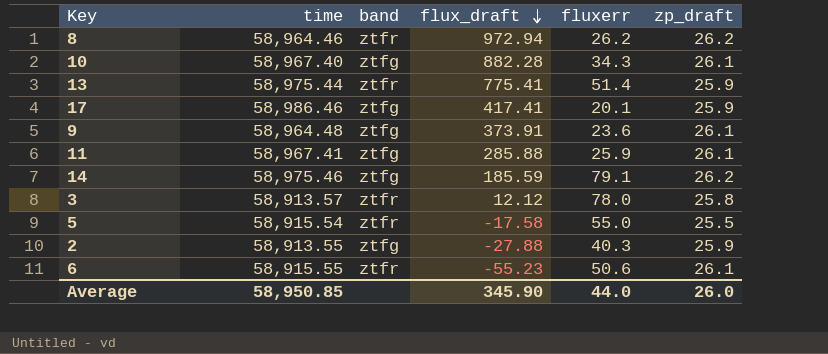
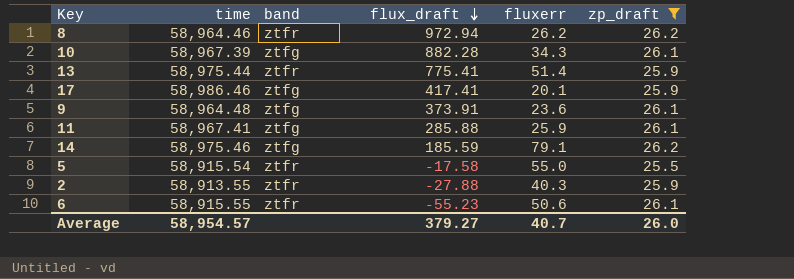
filter: none -> zp_draft != 25.8
10 | time: 58,967.40 -> 58,967.39
2 | band: ztfg -> ztfr
Average | time: 58,950.85 -> 58,954.57
Average | flux_draft: 345.90 -> 379.27
Average | fluxerr: 44.0 -> 40.7

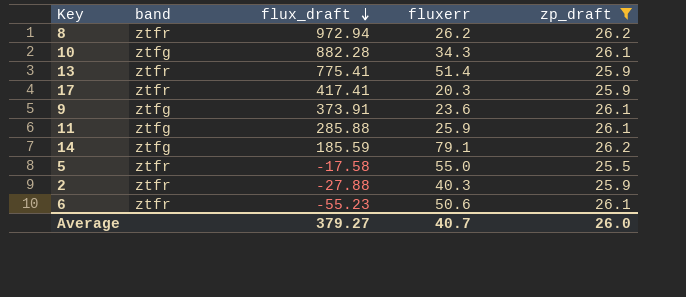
column time | position: 2 -> none
17 | band: ztfg -> ztfr
17 | fluxerr: 20.1 -> 20.3

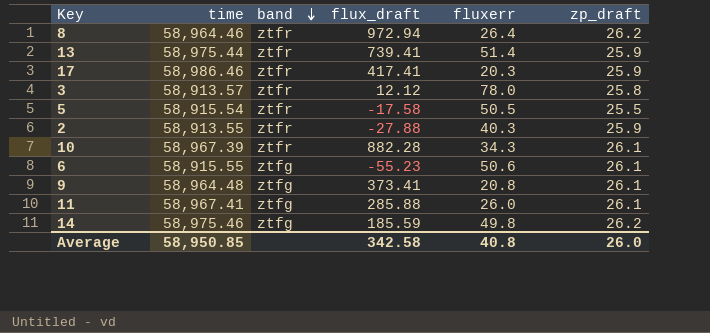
filter: zp_draft != 25.8 -> none
row order: flux_draft descending -> band descending
column time | position: none -> 2
8 | fluxerr: 26.2 -> 26.4
13 | flux_draft: 775.41 -> 739.41
5 | fluxerr: 55.0 -> 50.5
10 | band: ztfg -> ztfr
6 | band: ztfr -> ztfg
9 | flux_draft: 373.91 -> 373.41
9 | fluxerr: 23.6 -> 20.8
11 | fluxerr: 25.9 -> 26.0
14 | fluxerr: 79.1 -> 49.8
Average | flux_draft: 379.27 -> 342.58
Average | fluxerr: 40.7 -> 40.8

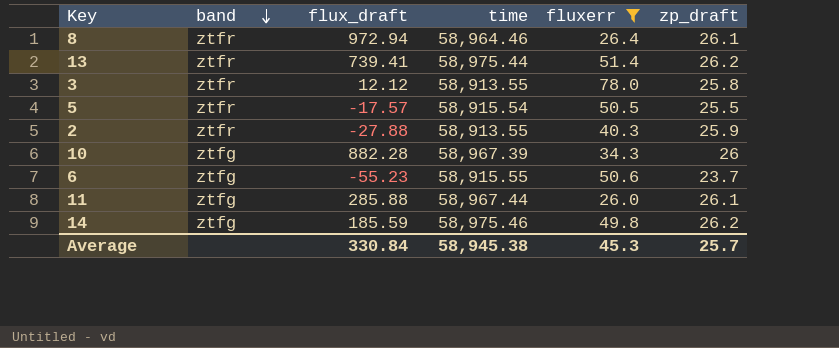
filter: none -> fluxerr >= 26.0
column time | position: 2 -> 4
8 | zp_draft: 26.2 -> 26.1
13 | zp_draft: 25.9 -> 26.2
3 | time: 58,913.57 -> 58,913.55
5 | flux_draft: -17.58 -> -17.57
10 | band: ztfr -> ztfg
10 | zp_draft: 26.1 -> 26
6 | zp_draft: 26.1 -> 23.7
11 | time: 58,967.41 -> 58,967.44
Average | flux_draft: 342.58 -> 330.84
Average | time: 58,950.85 -> 58,945.38
Average | fluxerr: 40.8 -> 45.3
Average | zp_draft: 26.0 -> 25.7

